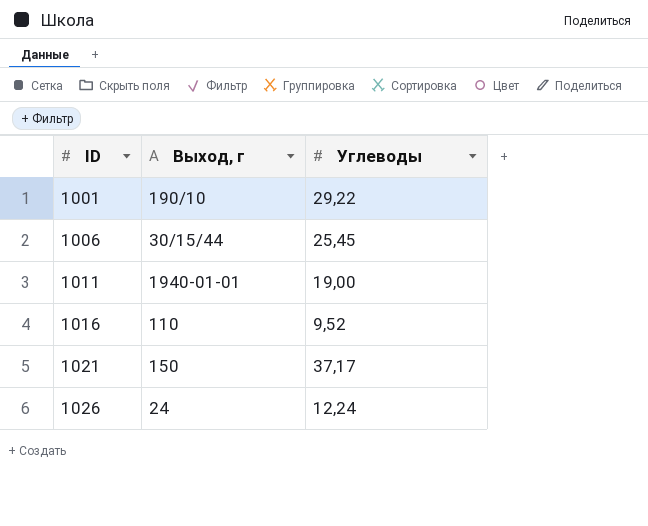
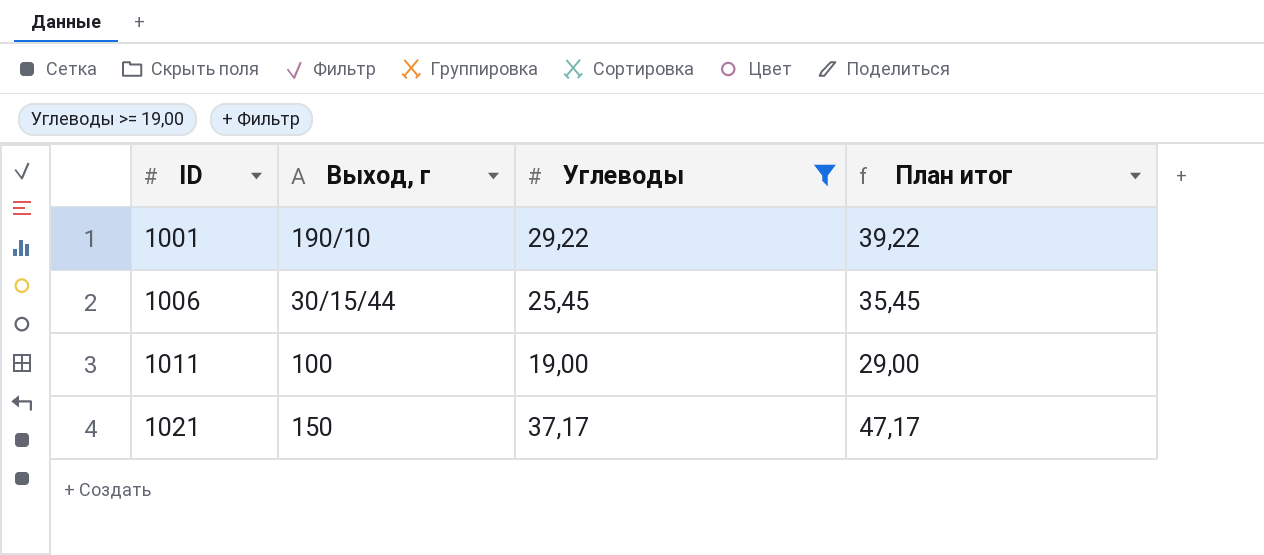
filter: none -> Углеводы >= 19,00
column План итог | formula: none -> [Углеводы] + 10
1011 | Выход, г: 1940-01-01 -> 100

